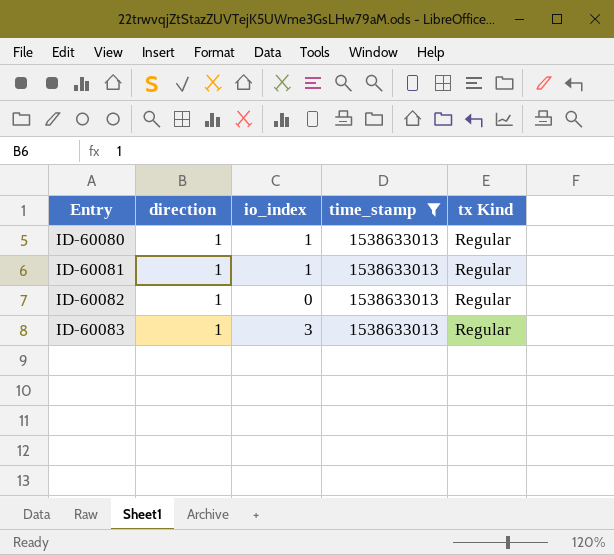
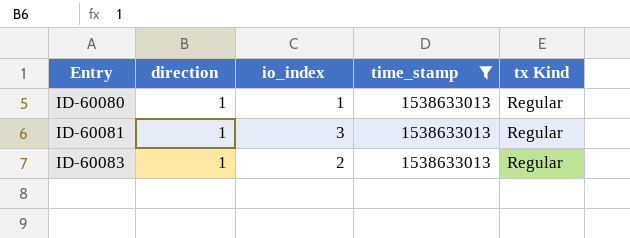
row ID-60082: 1 | 0 | 1538633013 | Regular -> none
ID-60081 | io_index: 1 -> 3
ID-60083 | io_index: 3 -> 2

